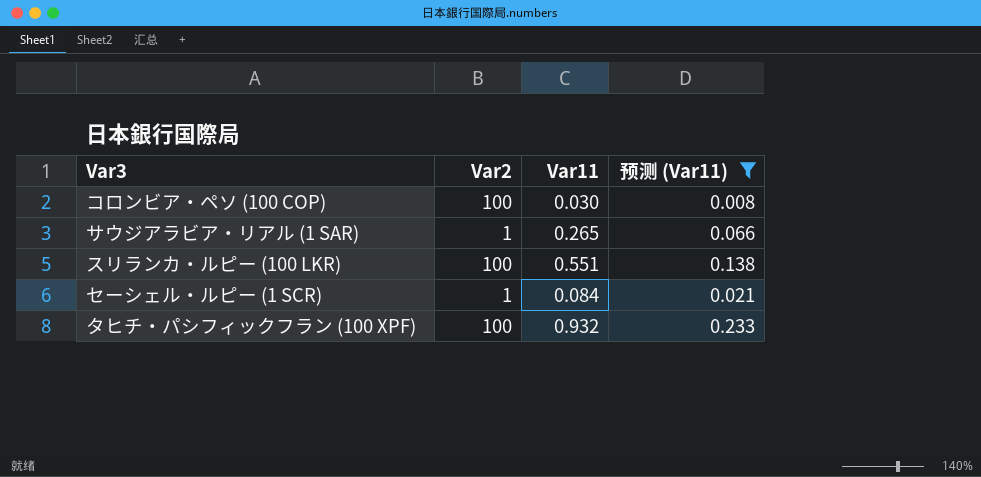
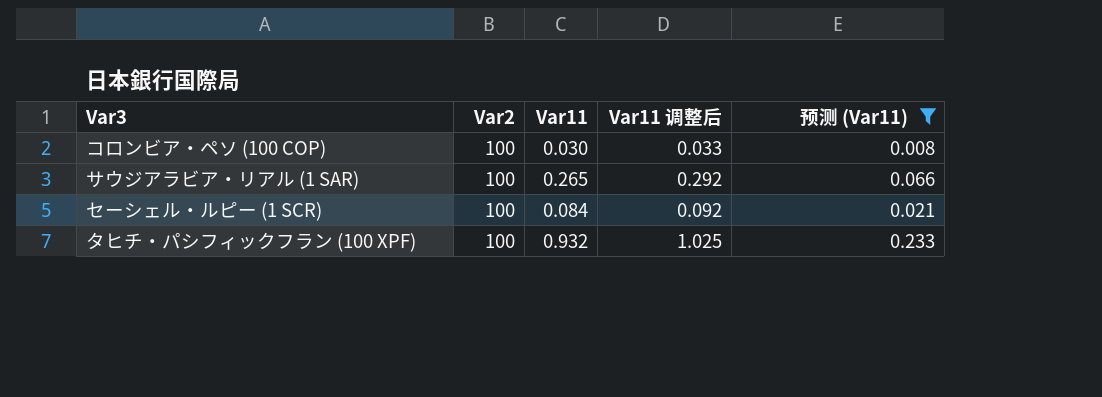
column Var11 调整后 | formula: none -> [Var11] * 1.1
row スリランカ・ルピー (100 LKR): 100 | 0.551 | 0.138 -> none
サウジアラビア・リアル (1 SAR) | Var2: 1 -> 100
セーシェル・ルピー (1 SCR) | Var2: 1 -> 100

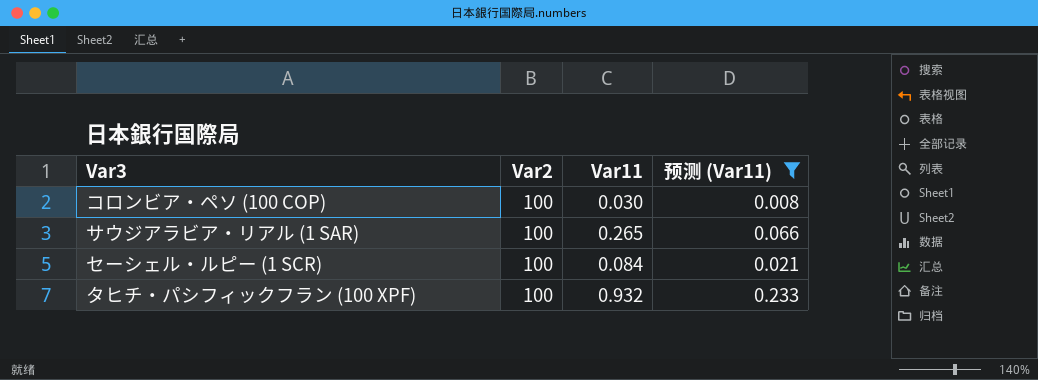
column Var11 调整后 | formula: [Var11] * 1.1 -> none

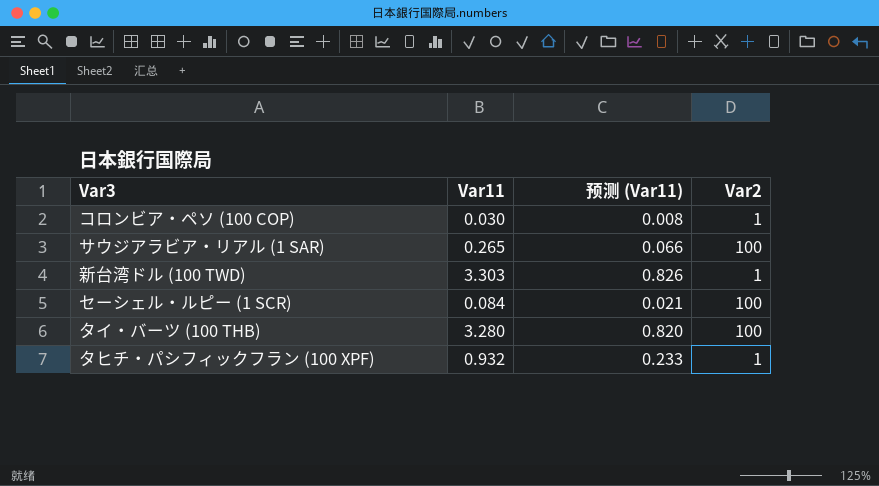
filter: 预测 (Var11) <= 0.233 -> none
column Var2 | position: 2 -> 4
コロンビア・ペソ (100 COP) | Var2: 100 -> 1
タヒチ・パシフィックフラン (100 XPF) | Var2: 100 -> 1

